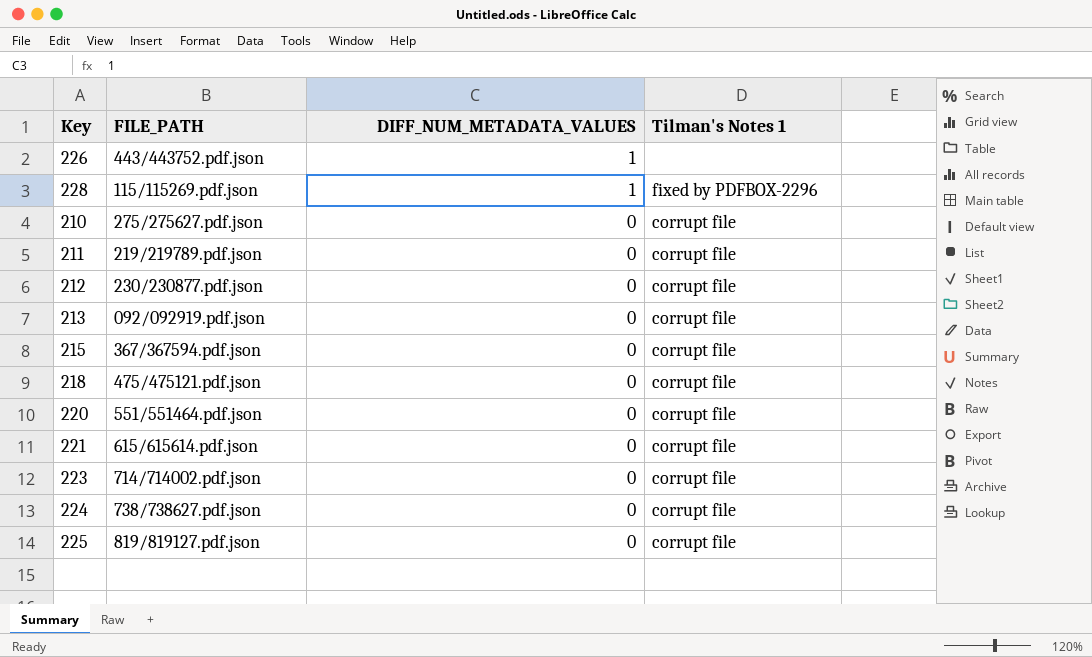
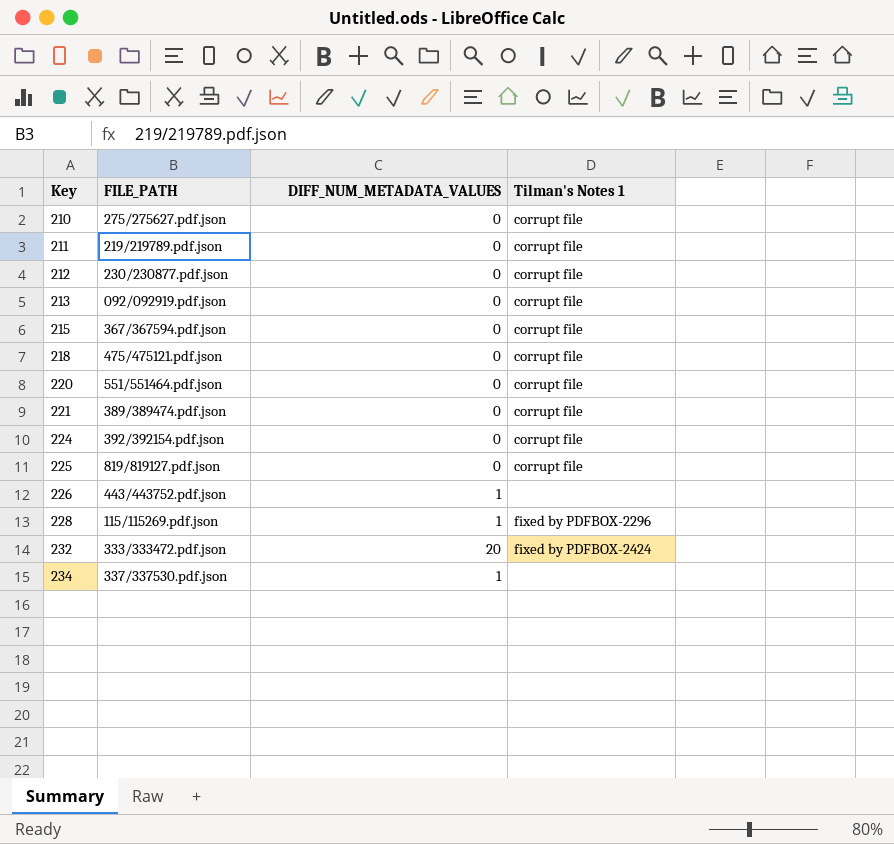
row order: DIFF_NUM_METADATA_VALUES descending -> Key ascending
row 223: 714/714002.pdf.json | 0 | corrupt file -> none
221 | FILE_PATH: 615/615614.pdf.json -> 389/389474.pdf.json
224 | FILE_PATH: 738/738627.pdf.json -> 392/392154.pdf.json
row 232: none -> 333/333472.pdf.json | 20 | fixed by PDFBOX-2424
row 234: none -> 337/337530.pdf.json | 1 | none

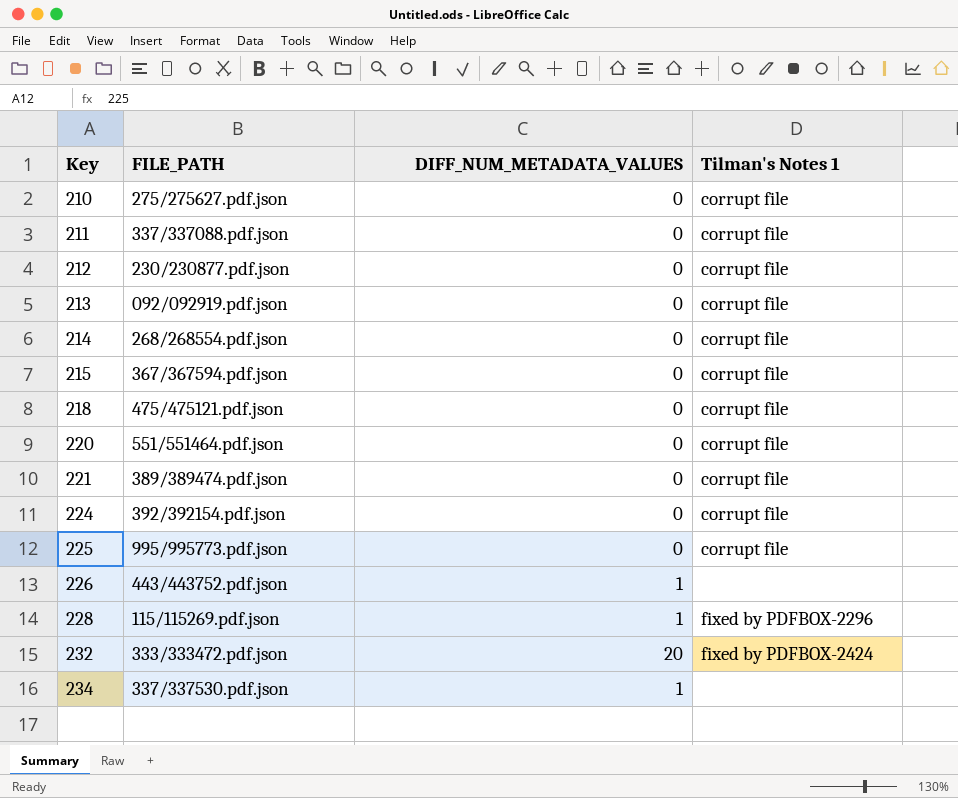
211 | FILE_PATH: 219/219789.pdf.json -> 337/337088.pdf.json
row 214: none -> 268/268554.pdf.json | 0 | corrupt file
225 | FILE_PATH: 819/819127.pdf.json -> 995/995773.pdf.json

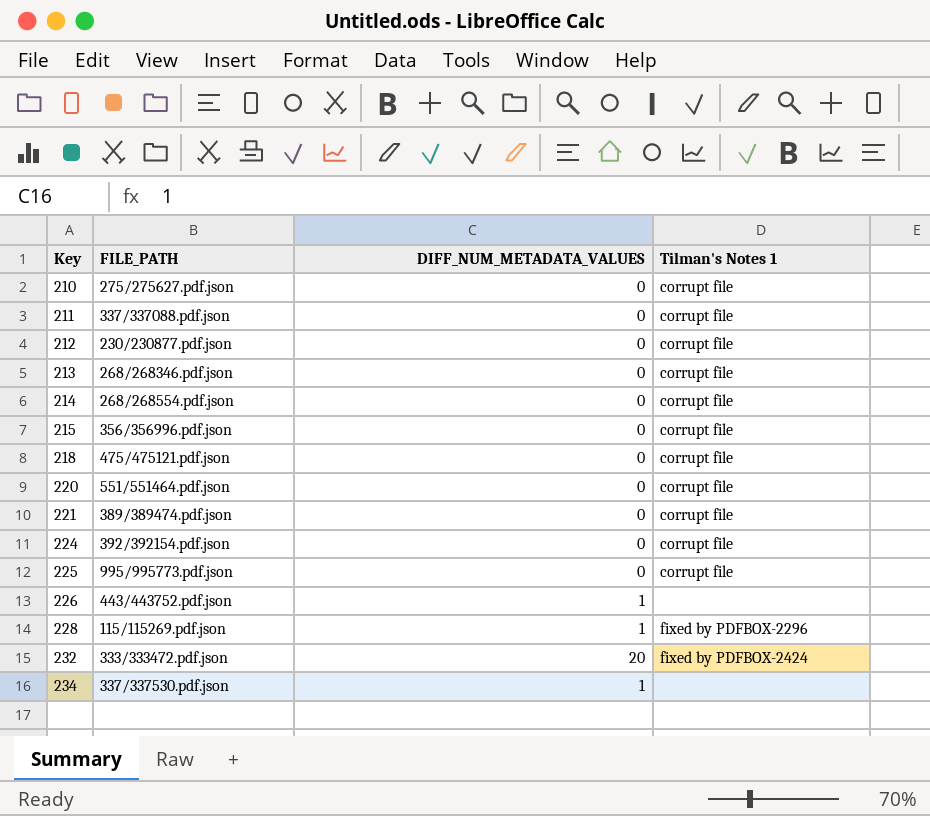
213 | FILE_PATH: 092/092919.pdf.json -> 268/268346.pdf.json
215 | FILE_PATH: 367/367594.pdf.json -> 356/356996.pdf.json

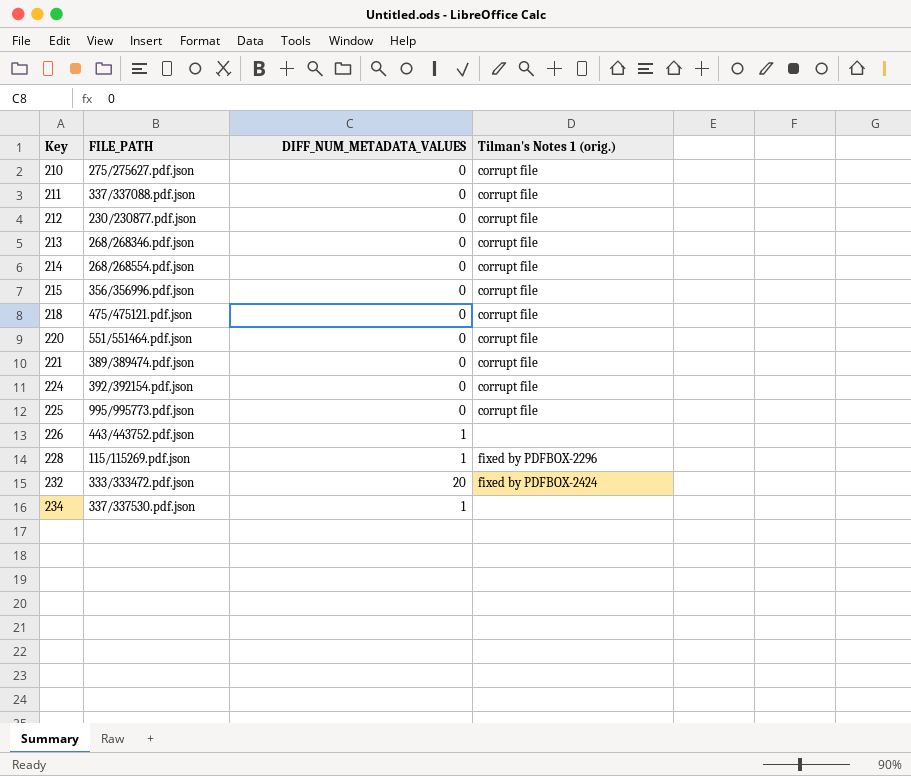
column name: Tilman's Notes 1 -> Tilman's Notes 1 (orig.)

